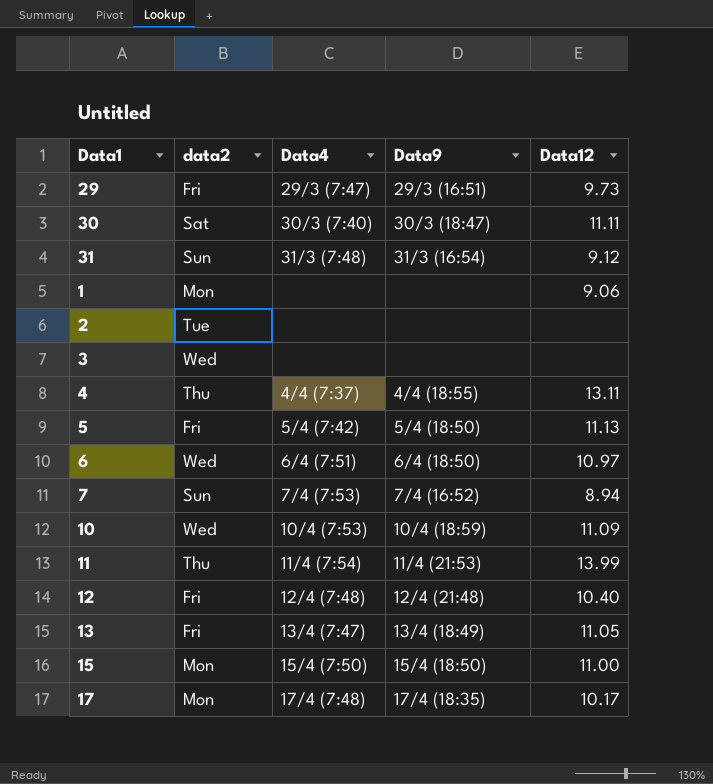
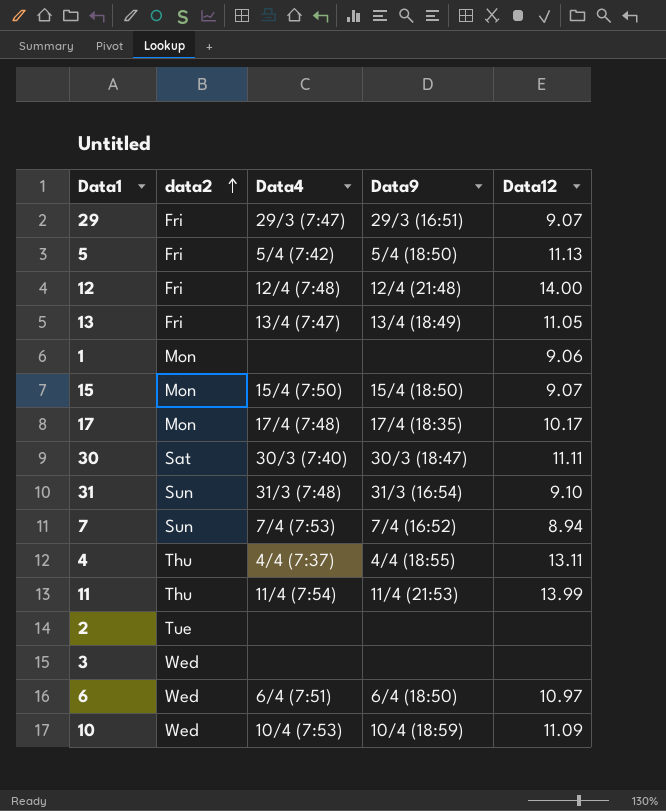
row order: none -> data2 ascending
29 | Data12: 9.73 -> 9.07
12 | Data12: 10.40 -> 14.00
15 | Data12: 11.00 -> 9.07
31 | Data12: 9.12 -> 9.10

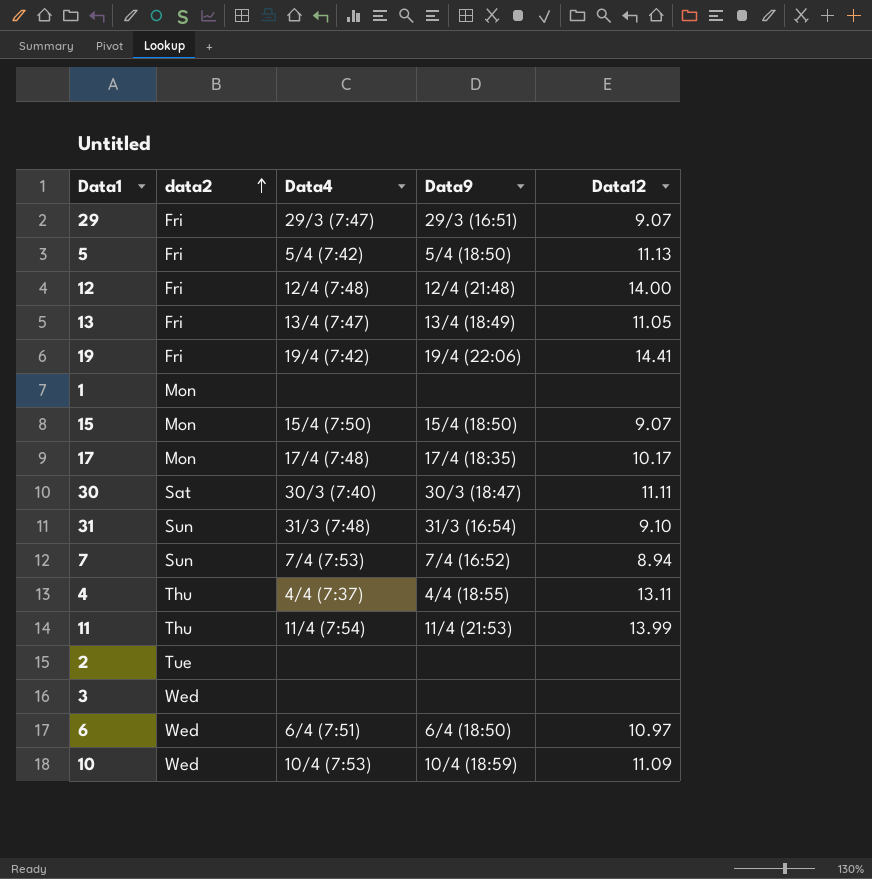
row 19: none -> Fri | 19/4 (7:42) | 19/4 (22:06) | 14.41
1 | Data12: 9.06 -> none

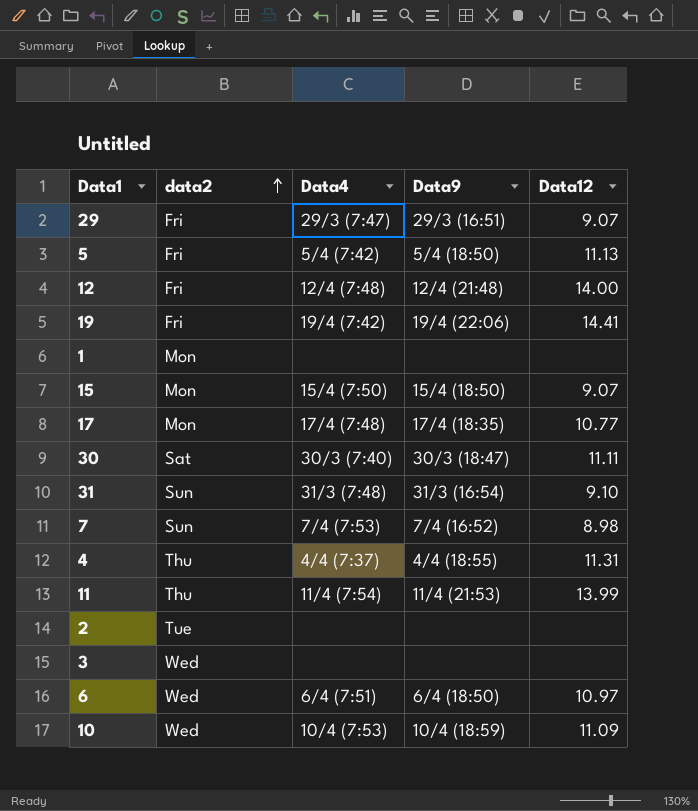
row 13: Fri | 13/4 (7:47) | 13/4 (18:49) | 11.05 -> none
17 | Data12: 10.17 -> 10.77
7 | Data12: 8.94 -> 8.98
4 | Data12: 13.11 -> 11.31

